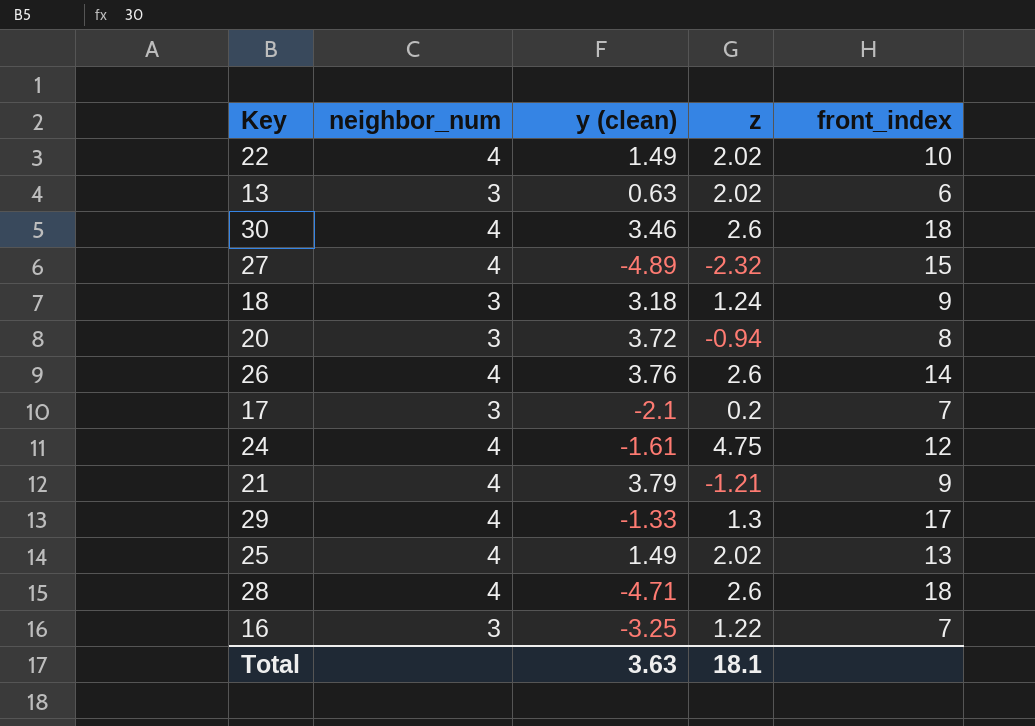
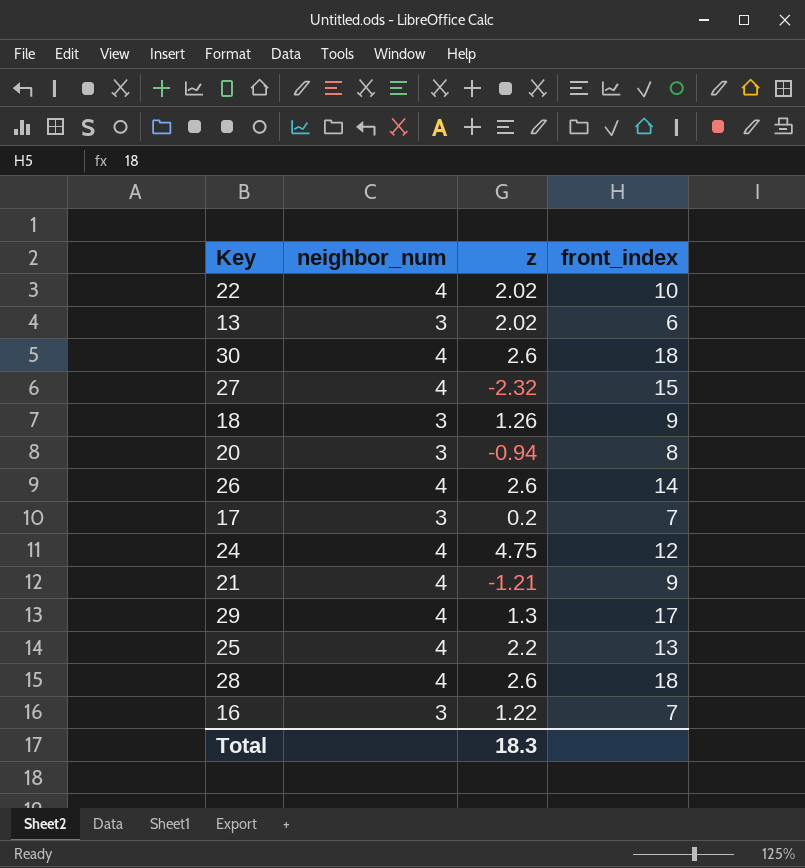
column y (clean) | position: 3 -> none
18 | z: 1.24 -> 1.26
25 | z: 2.02 -> 2.2
Total | z: 18.1 -> 18.3

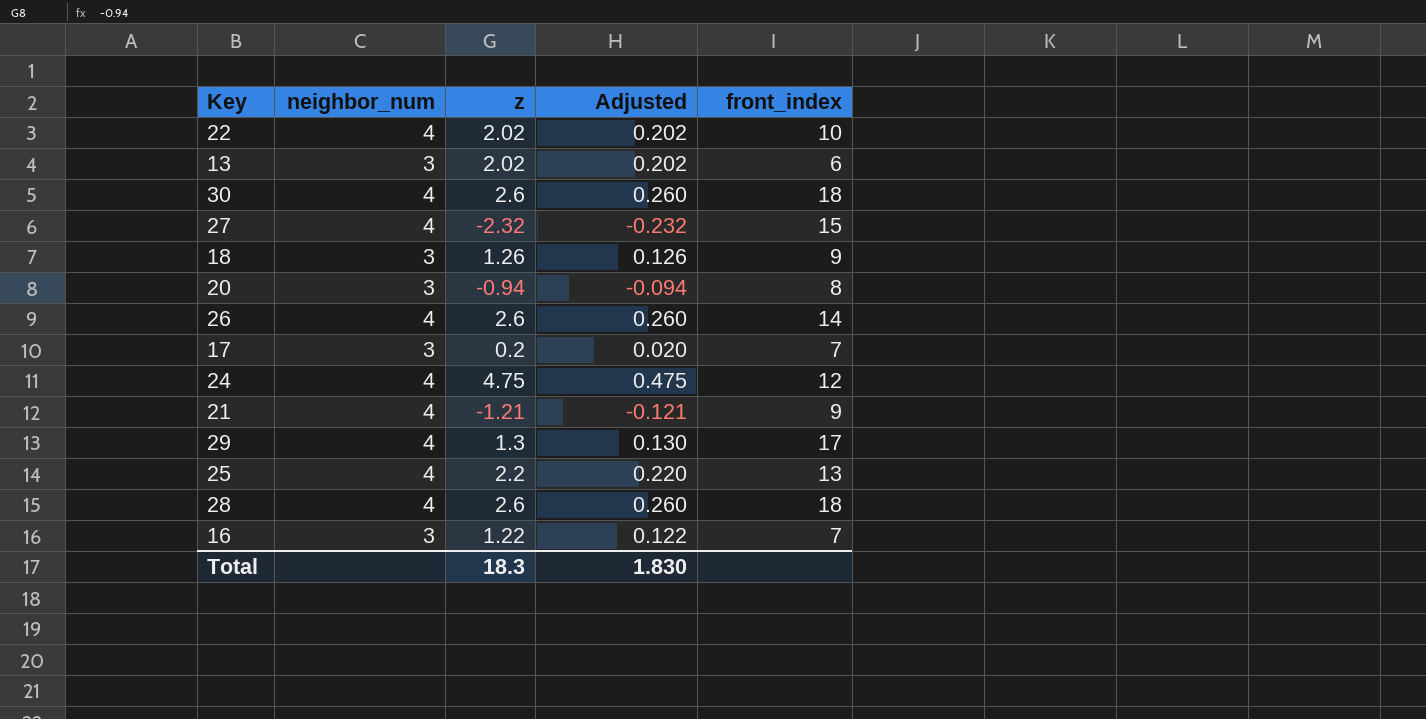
column Adjusted | formula: none -> [z] * 0.1

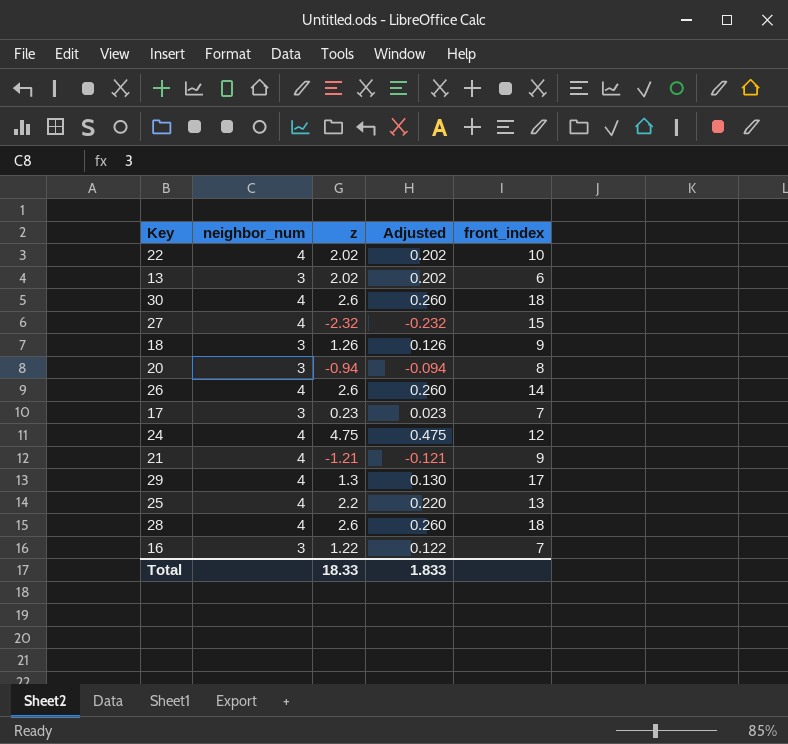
17 | z: 0.2 -> 0.23
17 | Adjusted: 0.020 -> 0.023
Total | z: 18.3 -> 18.33
Total | Adjusted: 1.830 -> 1.833

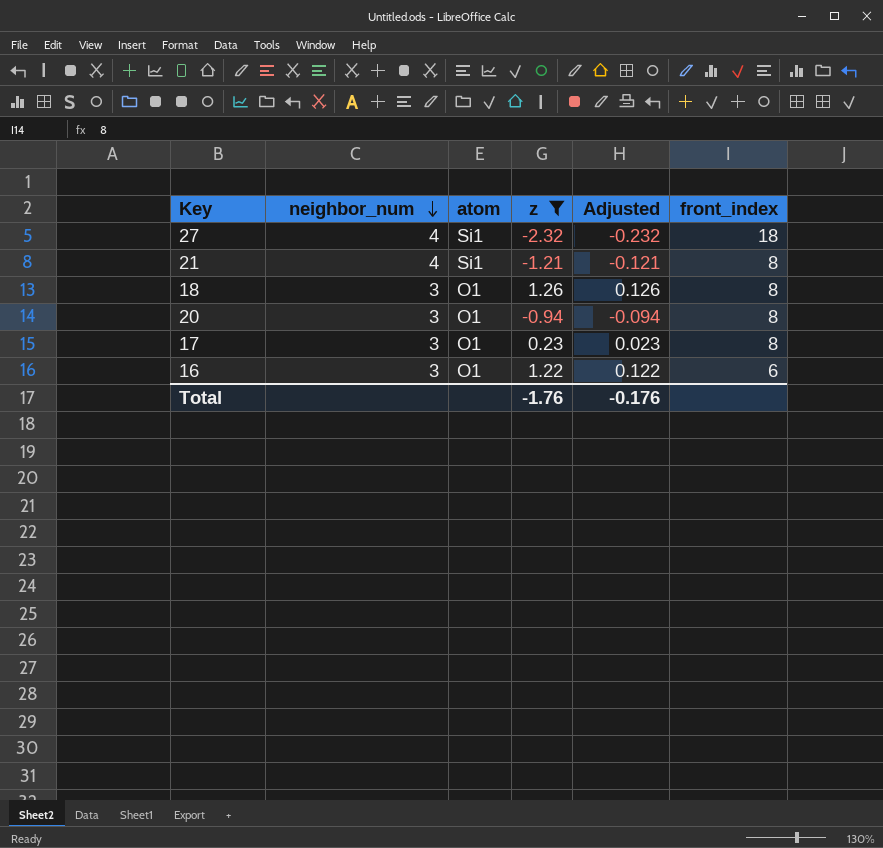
filter: none -> z <= 1.26
row order: none -> neighbor_num descending
column atom | position: none -> 3
27 | front_index: 15 -> 18
21 | front_index: 9 -> 8
18 | front_index: 9 -> 8
17 | front_index: 7 -> 8
16 | front_index: 7 -> 6
Total | z: 18.33 -> -1.76
Total | Adjusted: 1.833 -> -0.176

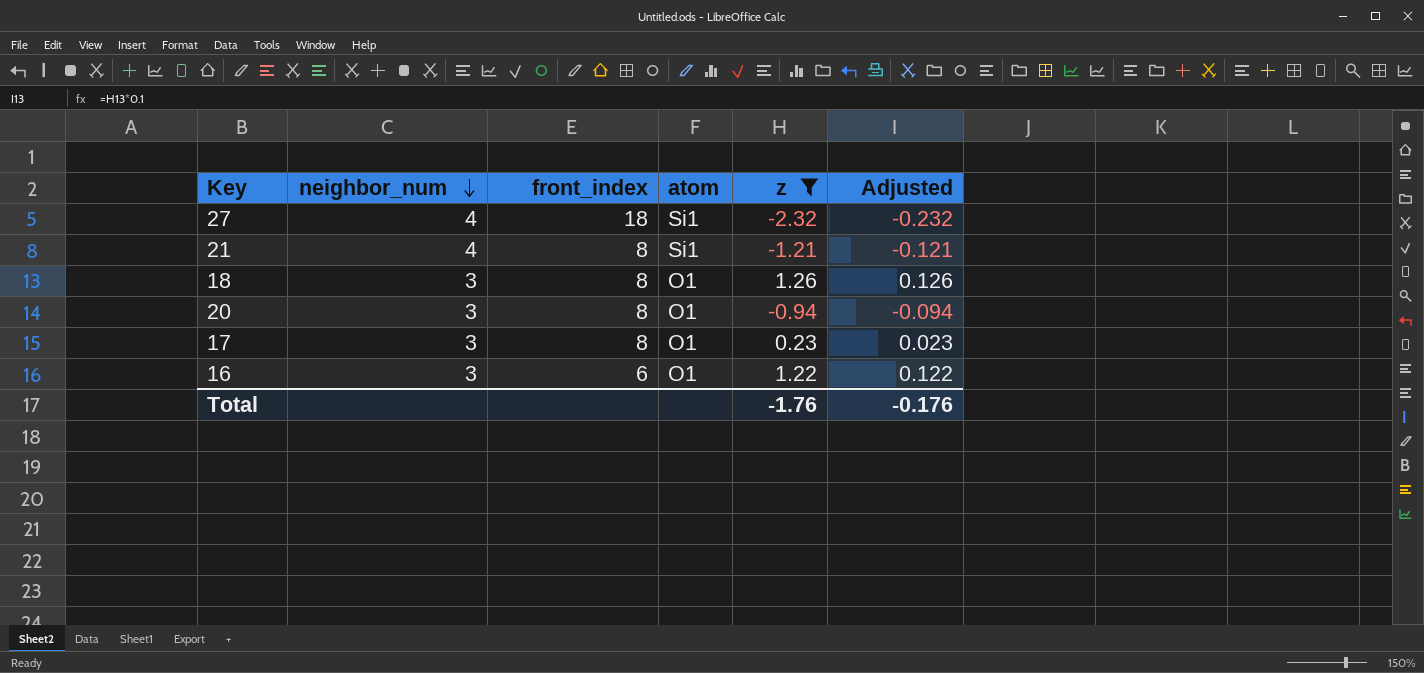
column front_index | position: 6 -> 3

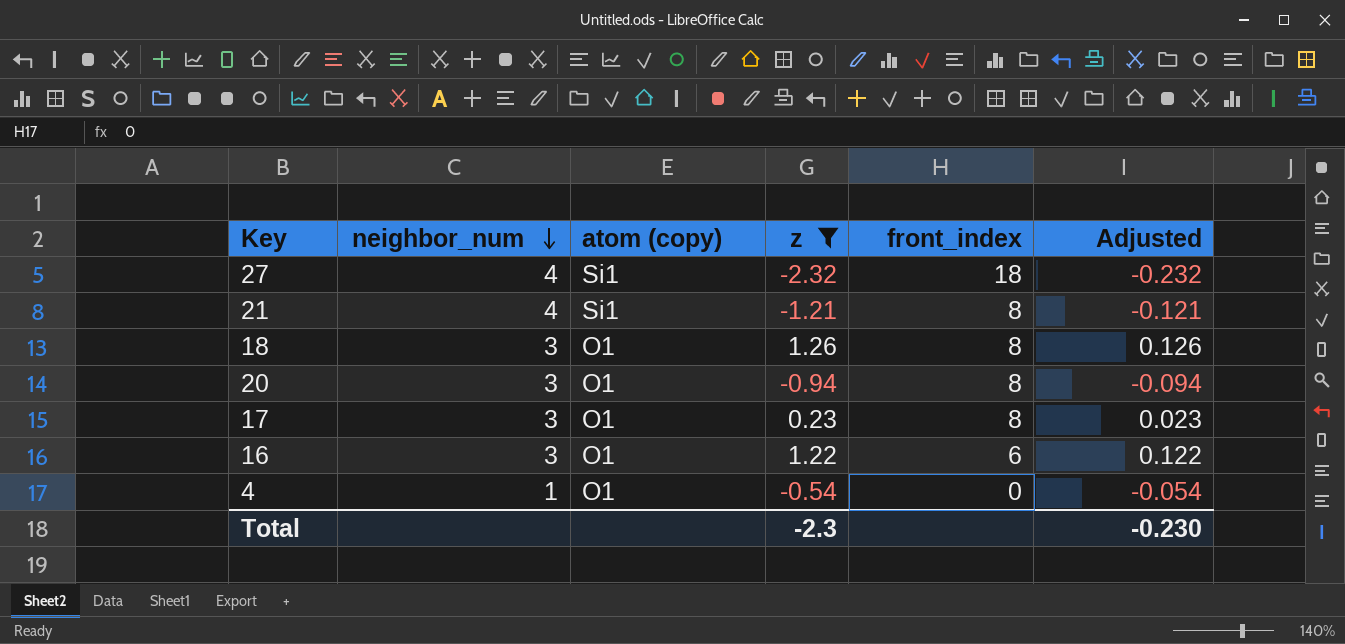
column name: atom -> atom (copy)
column front_index | position: 3 -> 5
row 4: none -> 1 | O1 | -0.54 | 0 | -0.054
Total | z: -1.76 -> -2.3
Total | Adjusted: -0.176 -> -0.230

